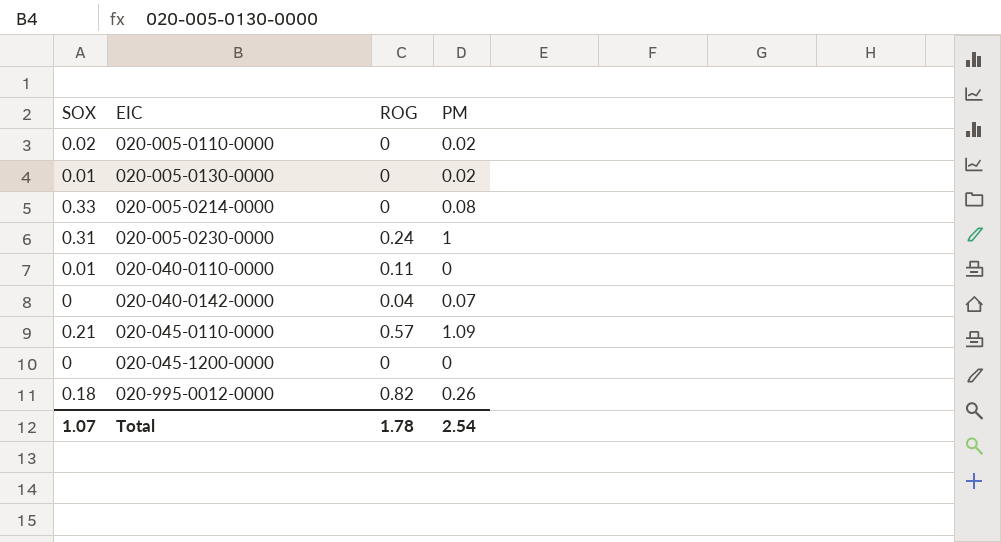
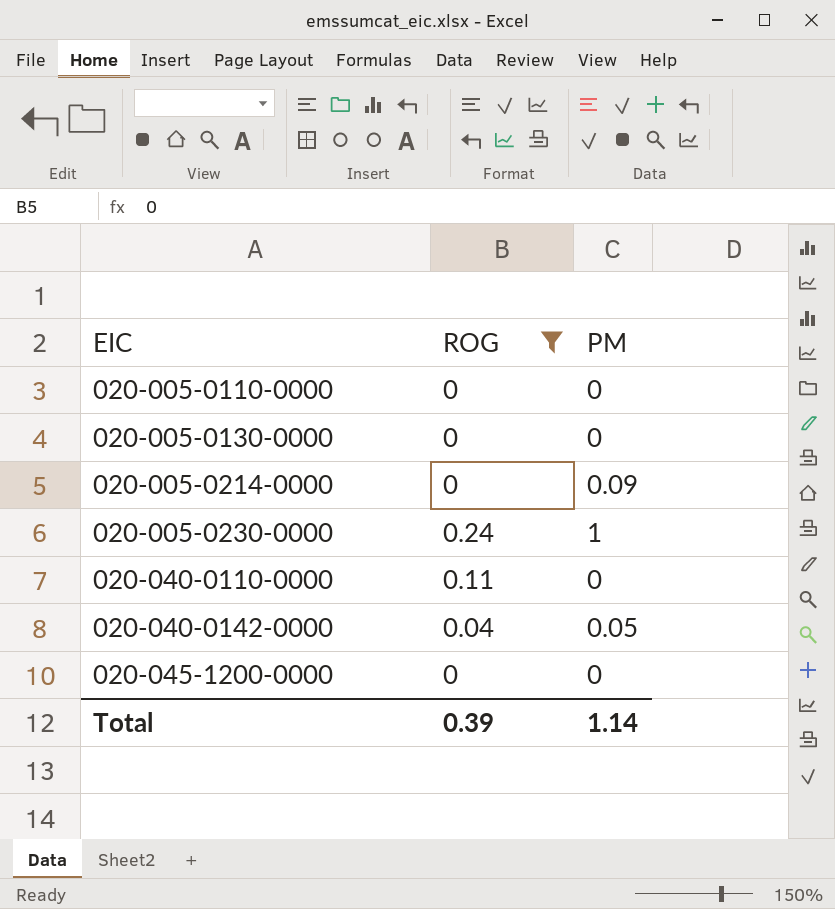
filter: none -> ROG <= 0.24
column SOX | position: 1 -> none
020-005-0110-0000 | PM: 0.02 -> 0
020-005-0130-0000 | PM: 0.02 -> 0
020-005-0214-0000 | PM: 0.08 -> 0.09
020-040-0142-0000 | PM: 0.07 -> 0.05
Total | ROG: 1.78 -> 0.39
Total | PM: 2.54 -> 1.14

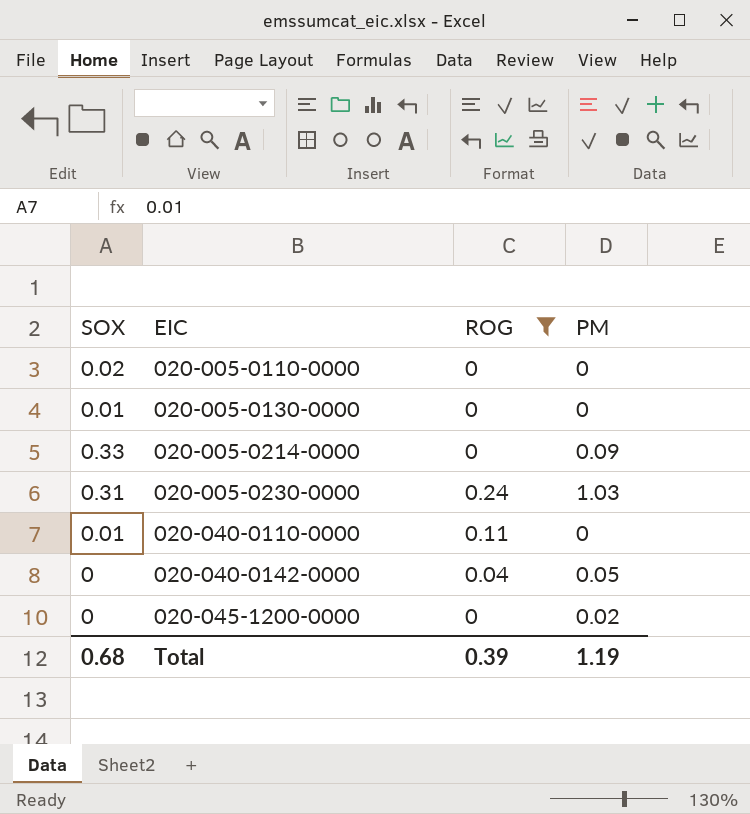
column SOX | position: none -> 1
020-005-0230-0000 | PM: 1 -> 1.03
020-045-1200-0000 | PM: 0 -> 0.02
Total | PM: 1.14 -> 1.19

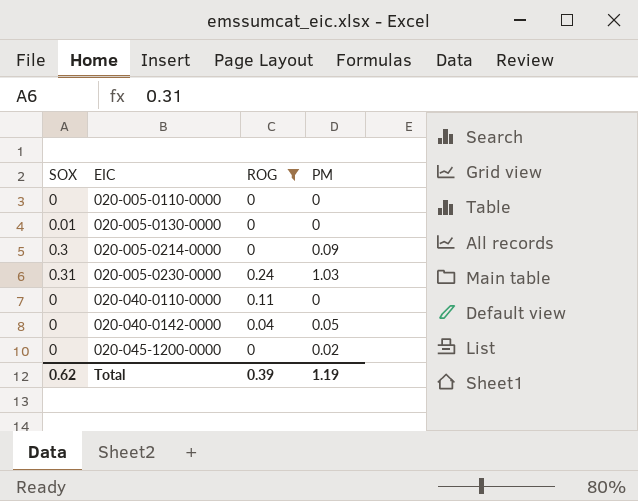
020-005-0110-0000 | SOX: 0.02 -> 0
020-005-0214-0000 | SOX: 0.33 -> 0.3
020-040-0110-0000 | SOX: 0.01 -> 0
Total | SOX: 0.68 -> 0.62

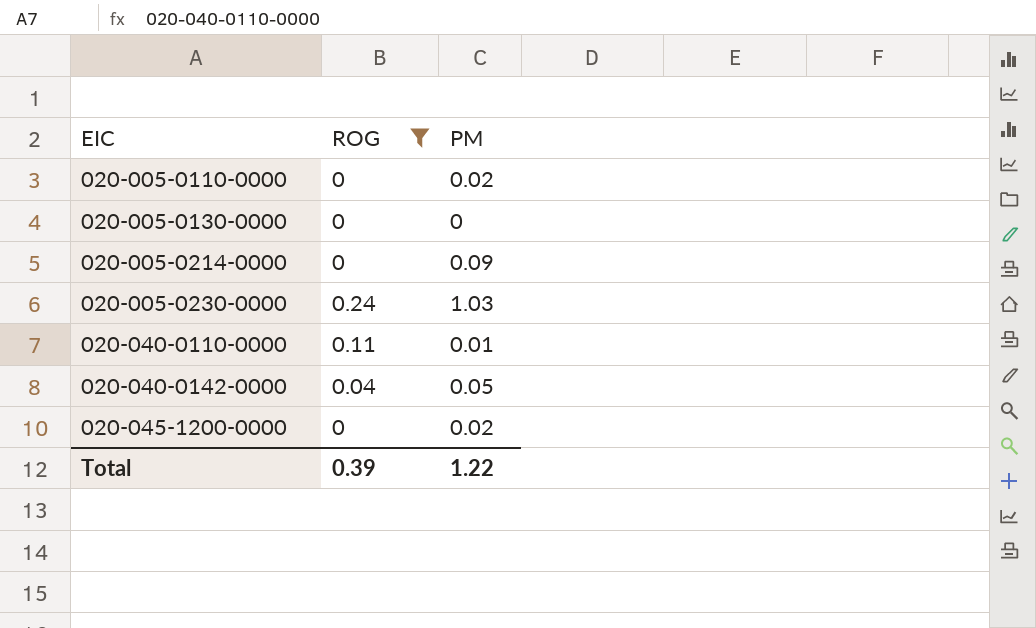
column SOX | position: 1 -> none
020-005-0110-0000 | PM: 0 -> 0.02
020-040-0110-0000 | PM: 0 -> 0.01
Total | PM: 1.19 -> 1.22

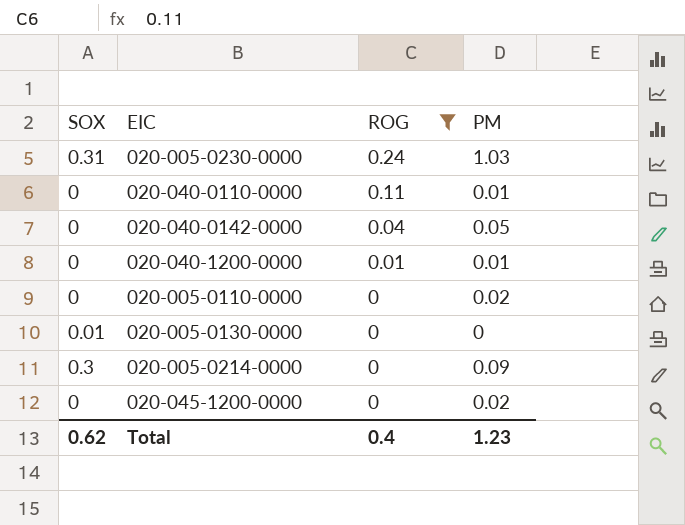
row order: EIC ascending -> ROG descending
column SOX | position: none -> 1
row 020-040-1200-0000: none -> 0 | 0.01 | 0.01
Total | ROG: 0.39 -> 0.4
Total | PM: 1.22 -> 1.23

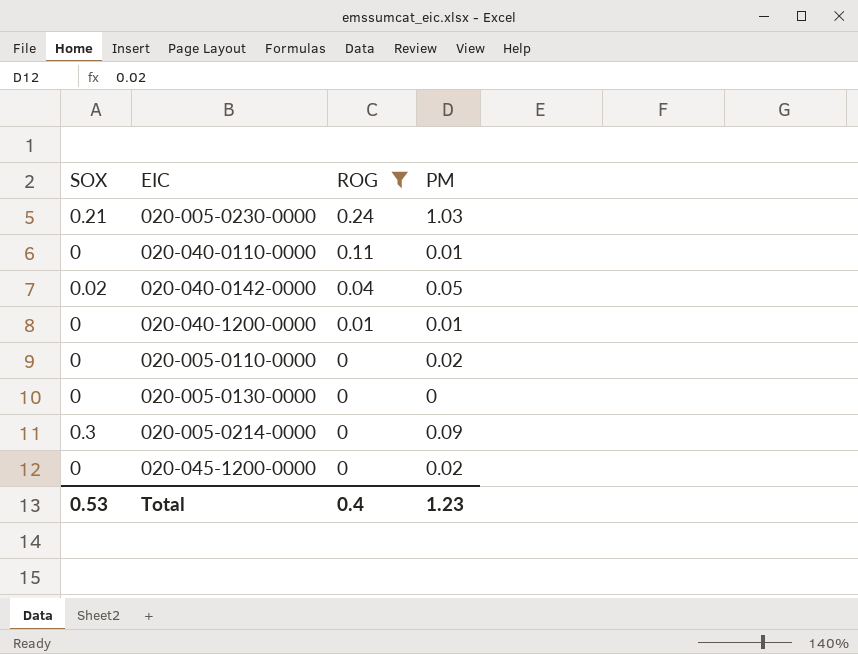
020-005-0230-0000 | SOX: 0.31 -> 0.21
020-040-0142-0000 | SOX: 0 -> 0.02
020-005-0130-0000 | SOX: 0.01 -> 0
Total | SOX: 0.62 -> 0.53

